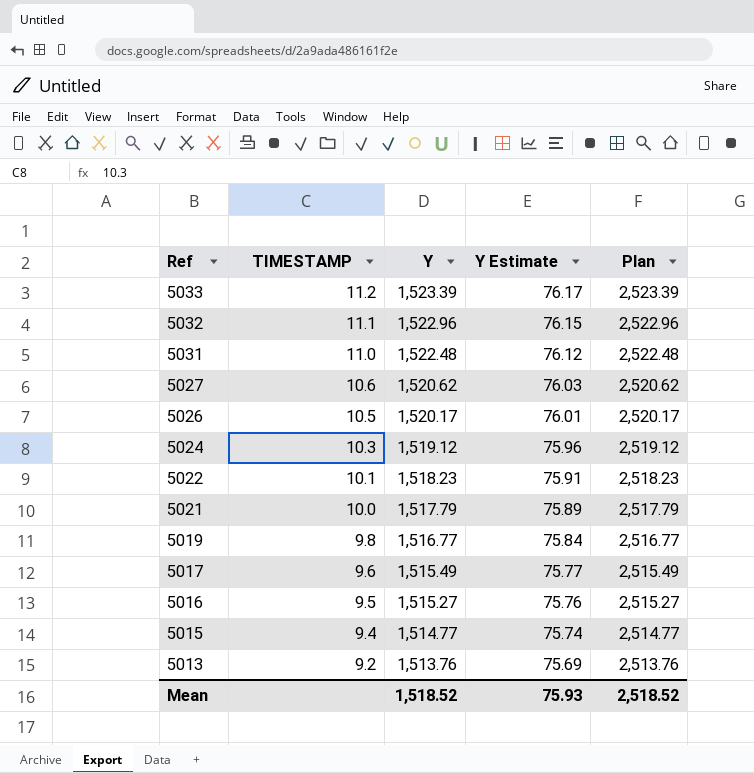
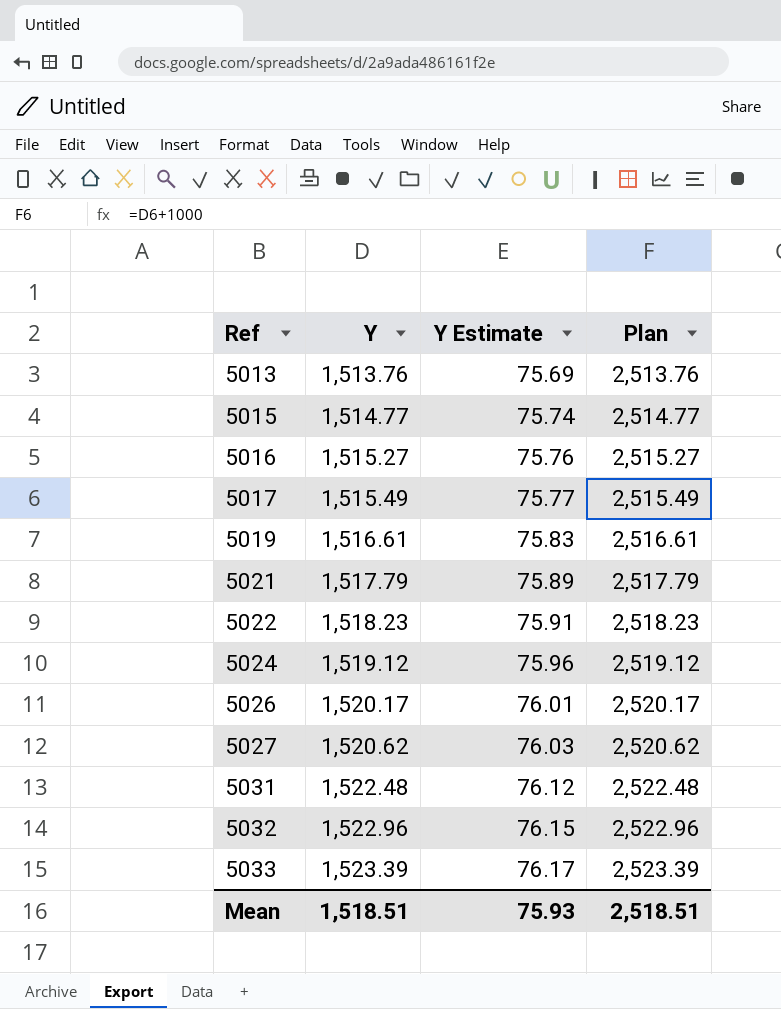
row order: Ref descending -> Ref ascending
column TIMESTAMP | position: 2 -> none
5019 | Y: 1,516.77 -> 1,516.61
5019 | Y Estimate: 75.84 -> 75.83
5019 | Plan: 2,516.77 -> 2,516.61
Mean | Y: 1,518.52 -> 1,518.51
Mean | Plan: 2,518.52 -> 2,518.51

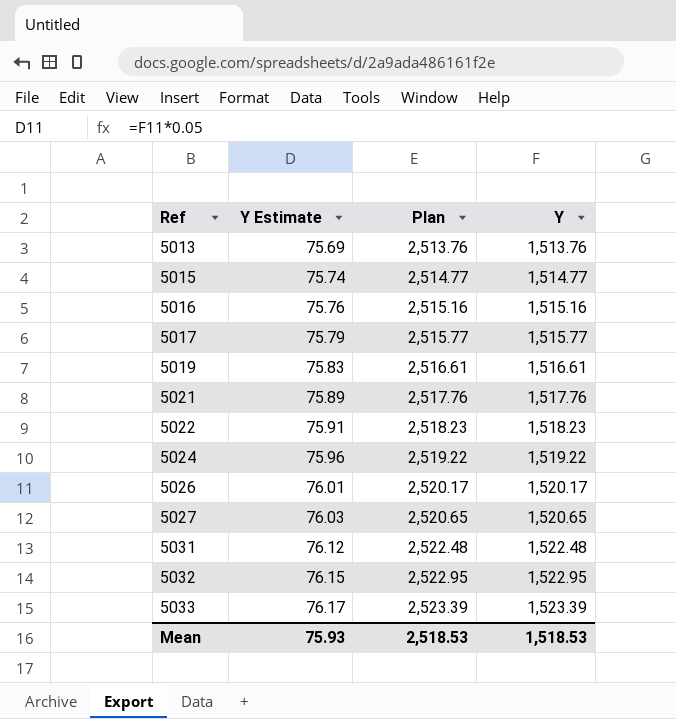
column Y | position: 2 -> 4
5016 | Plan: 2,515.27 -> 2,515.16
5016 | Y: 1,515.27 -> 1,515.16
5017 | Y Estimate: 75.77 -> 75.79
5017 | Plan: 2,515.49 -> 2,515.77
5017 | Y: 1,515.49 -> 1,515.77
5021 | Plan: 2,517.79 -> 2,517.76
5021 | Y: 1,517.79 -> 1,517.76
5024 | Plan: 2,519.12 -> 2,519.22
5024 | Y: 1,519.12 -> 1,519.22
5027 | Plan: 2,520.62 -> 2,520.65
5027 | Y: 1,520.62 -> 1,520.65
5032 | Plan: 2,522.96 -> 2,522.95
5032 | Y: 1,522.96 -> 1,522.95
Mean | Plan: 2,518.51 -> 2,518.53
Mean | Y: 1,518.51 -> 1,518.53

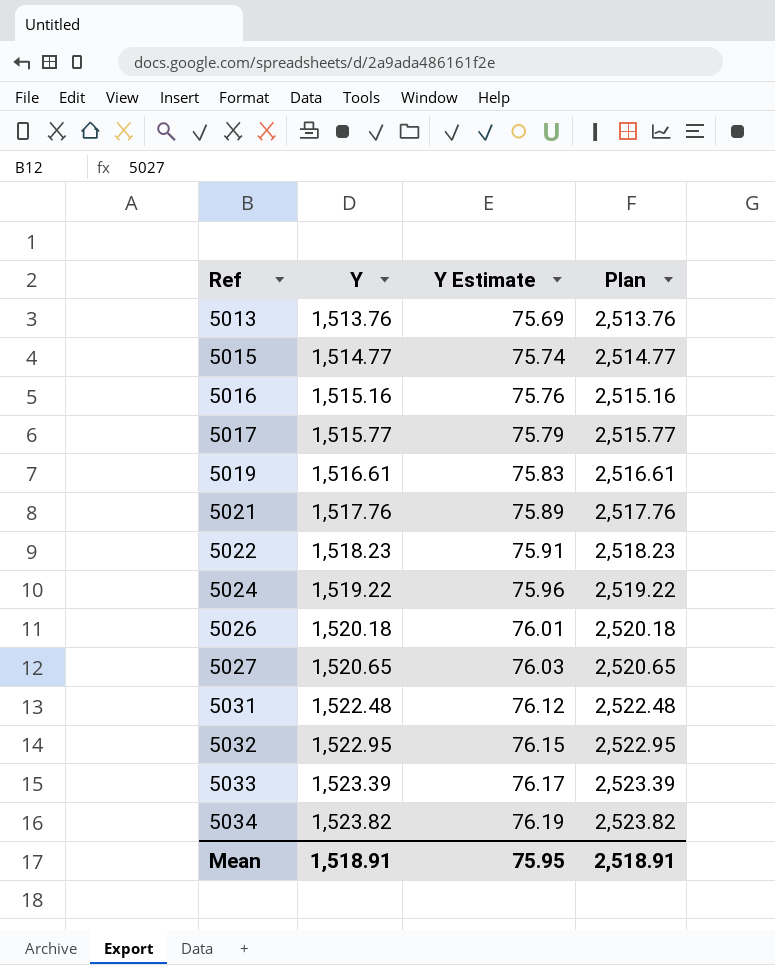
column Y | position: 4 -> 2
5026 | Y: 1,520.17 -> 1,520.18
5026 | Plan: 2,520.17 -> 2,520.18
row 5034: none -> 1,523.82 | 76.19 | 2,523.82
Mean | Y: 1,518.53 -> 1,518.91
Mean | Y Estimate: 75.93 -> 75.95
Mean | Plan: 2,518.53 -> 2,518.91

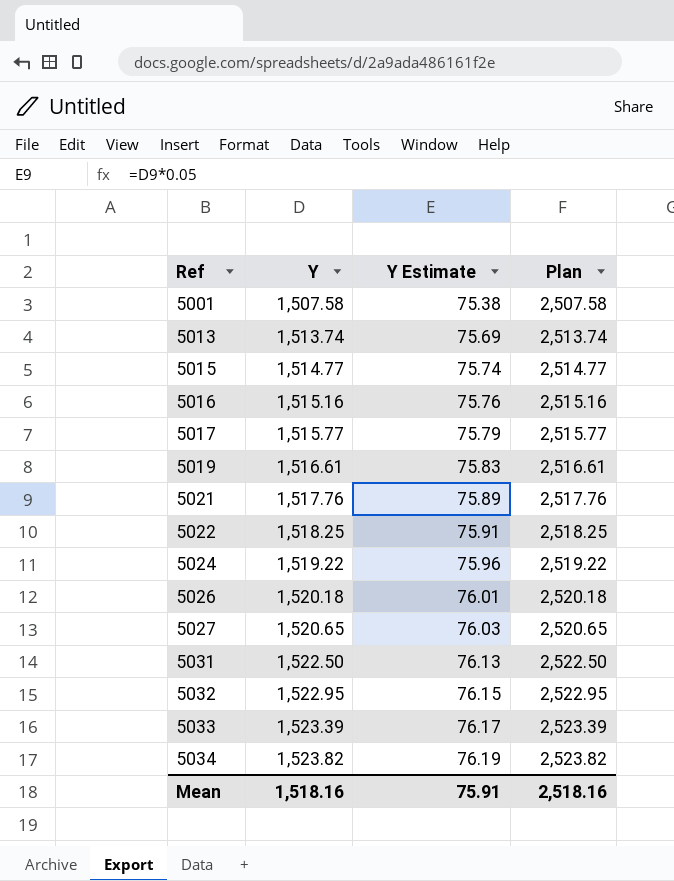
row 5001: none -> 1,507.58 | 75.38 | 2,507.58
5013 | Y: 1,513.76 -> 1,513.74
5013 | Plan: 2,513.76 -> 2,513.74
5022 | Y: 1,518.23 -> 1,518.25
5022 | Plan: 2,518.23 -> 2,518.25
5031 | Y: 1,522.48 -> 1,522.50
5031 | Y Estimate: 76.12 -> 76.13
5031 | Plan: 2,522.48 -> 2,522.50
Mean | Y: 1,518.91 -> 1,518.16
Mean | Y Estimate: 75.95 -> 75.91
Mean | Plan: 2,518.91 -> 2,518.16

